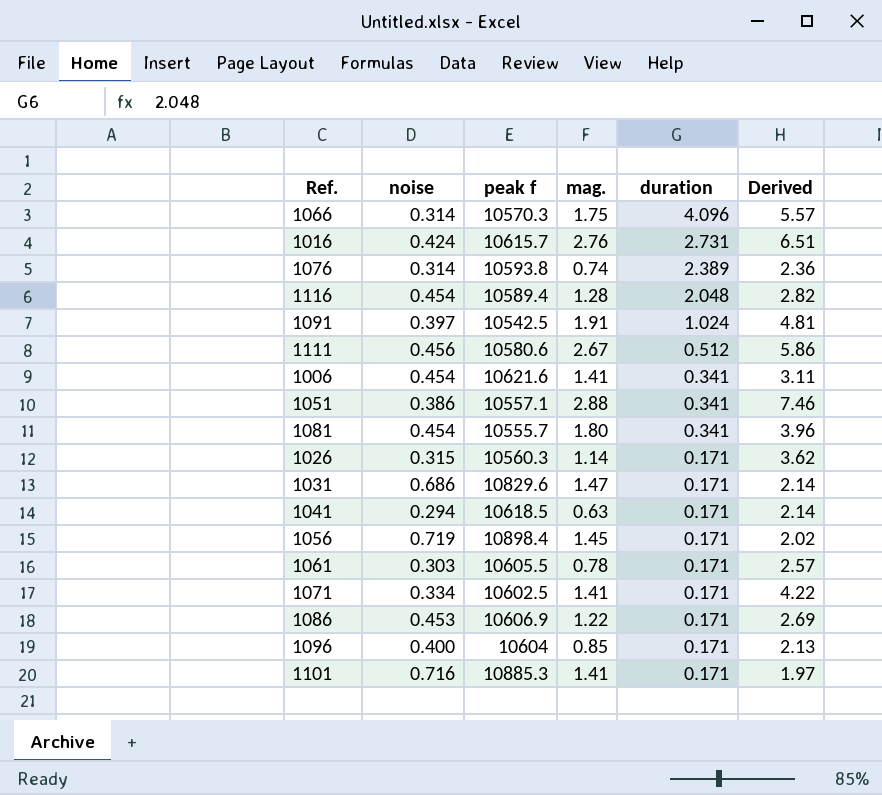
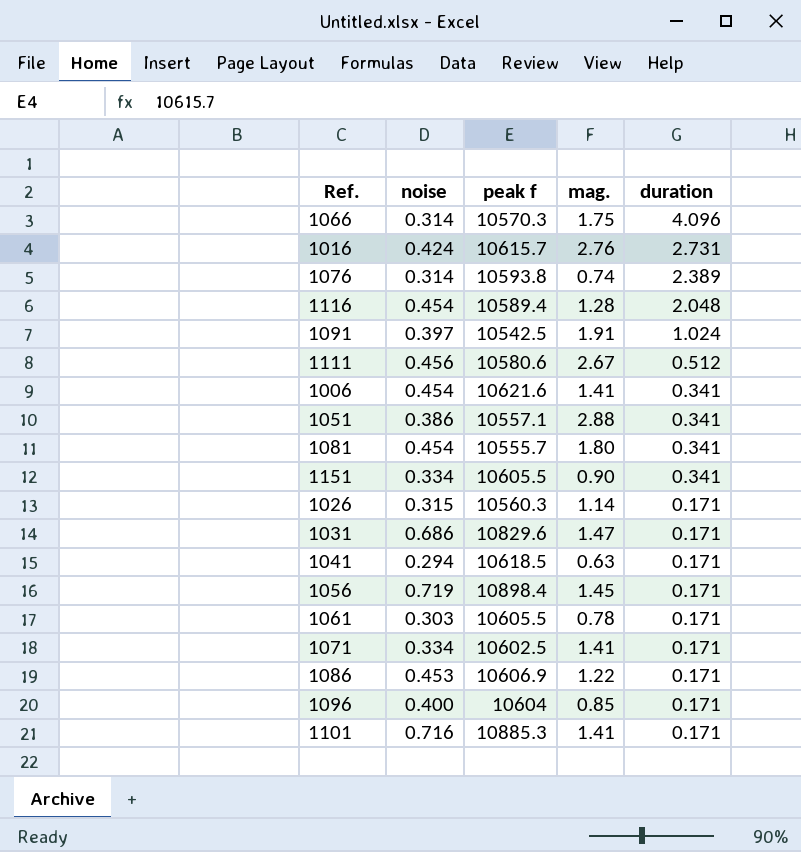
column Derived | formula: [mag.] / [noise] -> none
row 1151: none -> 0.334 | 10605.5 | 0.90 | 0.341

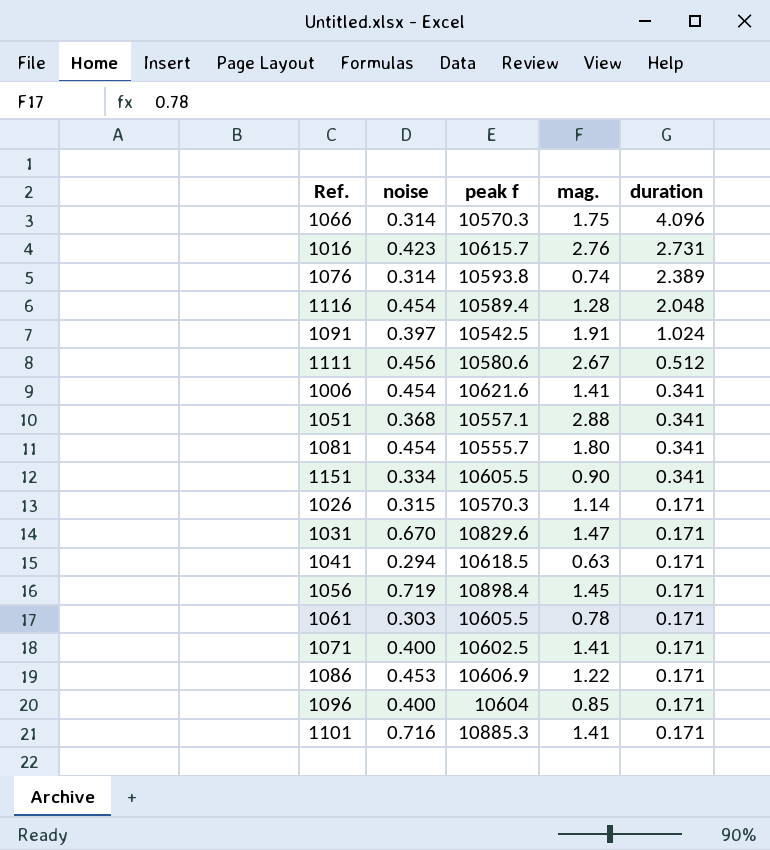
1016 | noise: 0.424 -> 0.423
1051 | noise: 0.386 -> 0.368
1026 | peak f: 10560.3 -> 10570.3
1031 | noise: 0.686 -> 0.670
1071 | noise: 0.334 -> 0.400

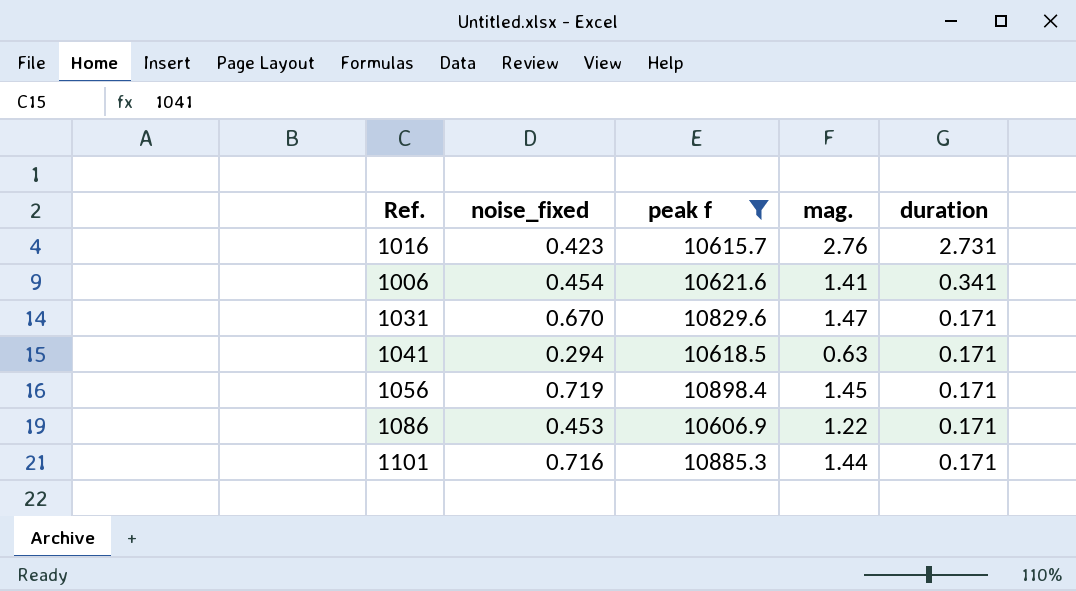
filter: none -> peak f >= 10606.9
column name: noise -> noise_fixed
1101 | mag.: 1.41 -> 1.44

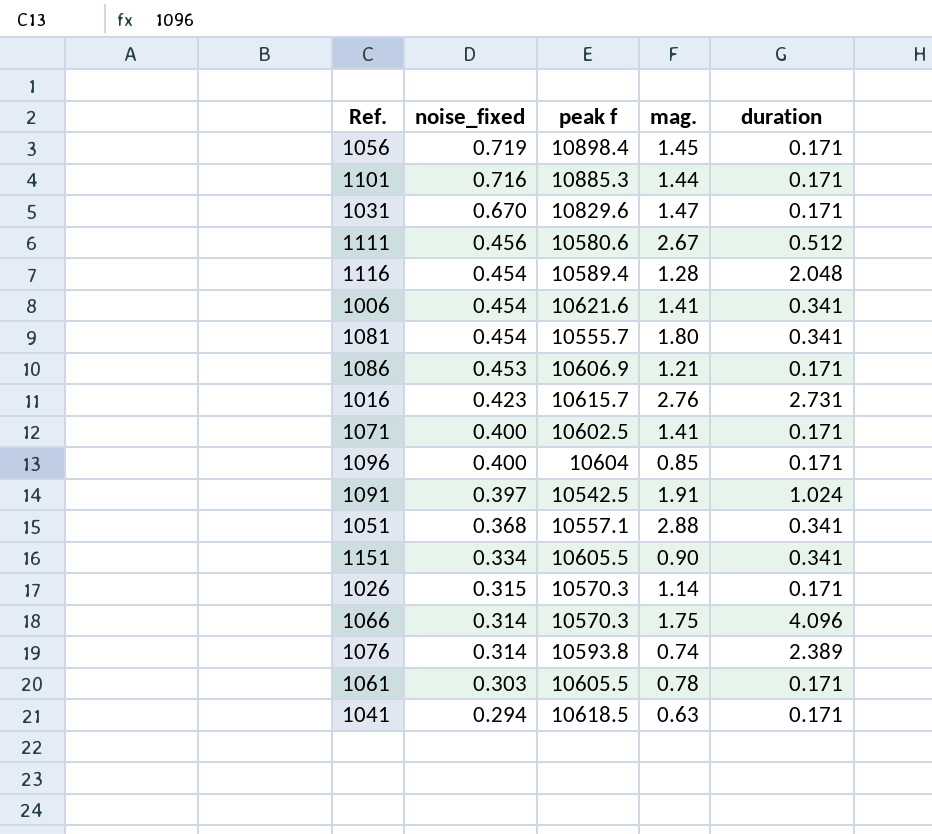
filter: peak f >= 10606.9 -> none
row order: duration descending -> noise_fixed descending
1086 | mag.: 1.22 -> 1.21

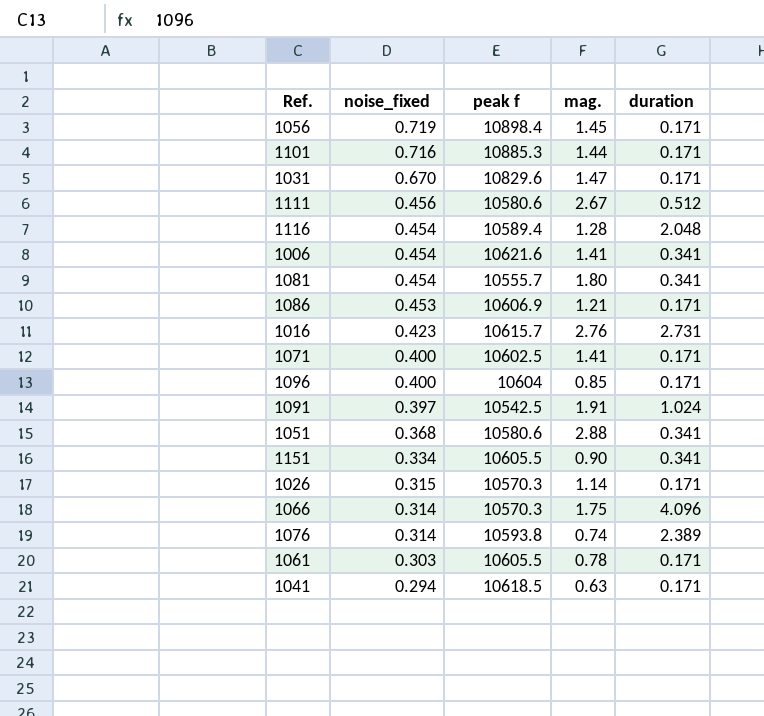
1051 | peak f: 10557.1 -> 10580.6

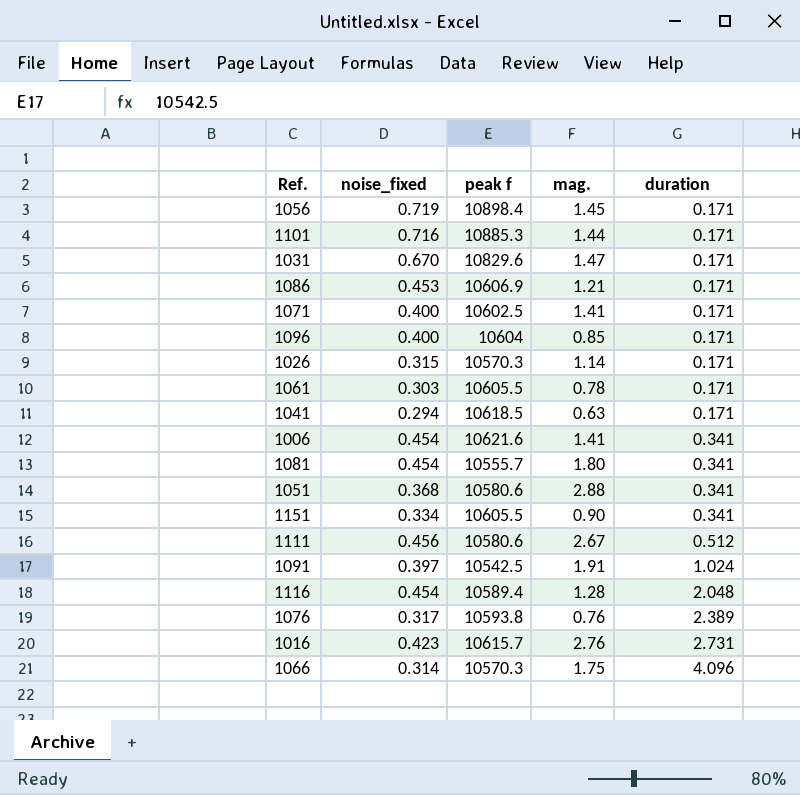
row order: noise_fixed descending -> duration ascending
1076 | noise_fixed: 0.314 -> 0.317
1076 | mag.: 0.74 -> 0.76

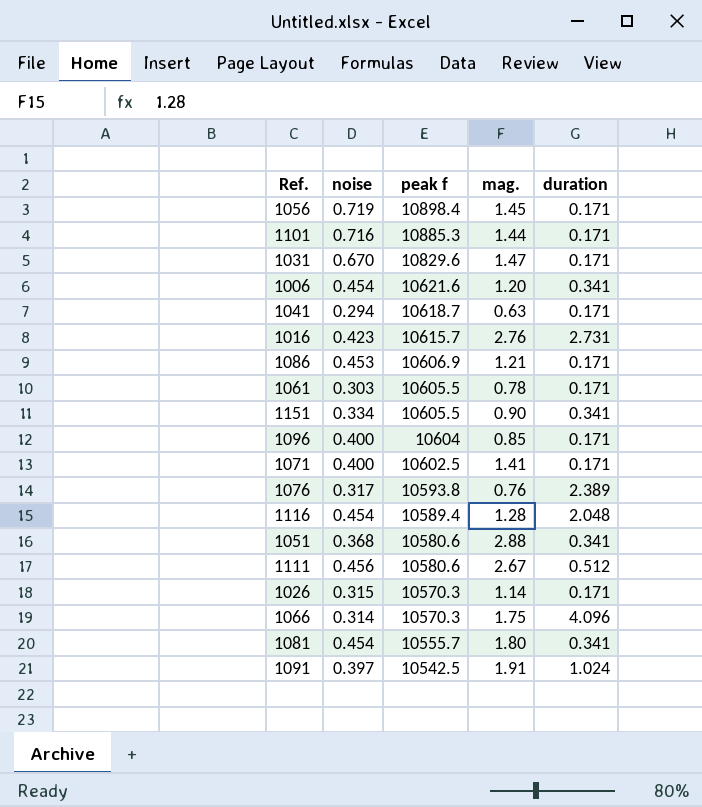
row order: duration ascending -> peak f descending
column name: noise_fixed -> noise
1006 | mag.: 1.41 -> 1.20
1041 | peak f: 10618.5 -> 10618.7

